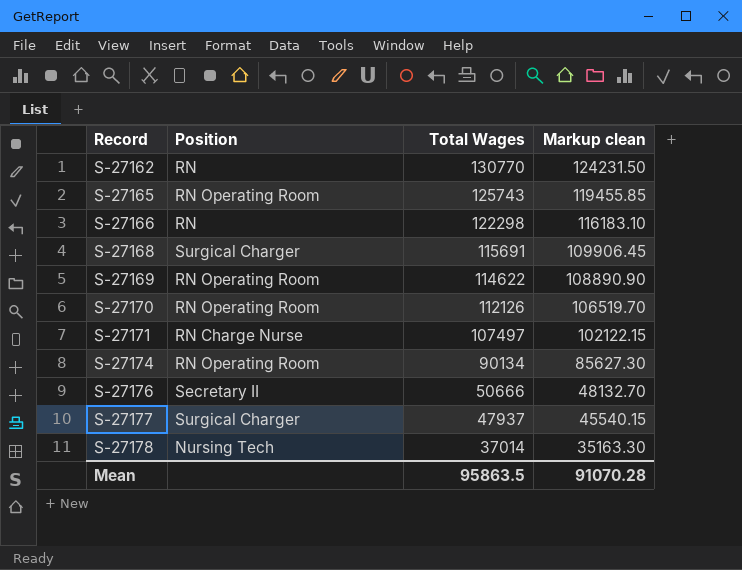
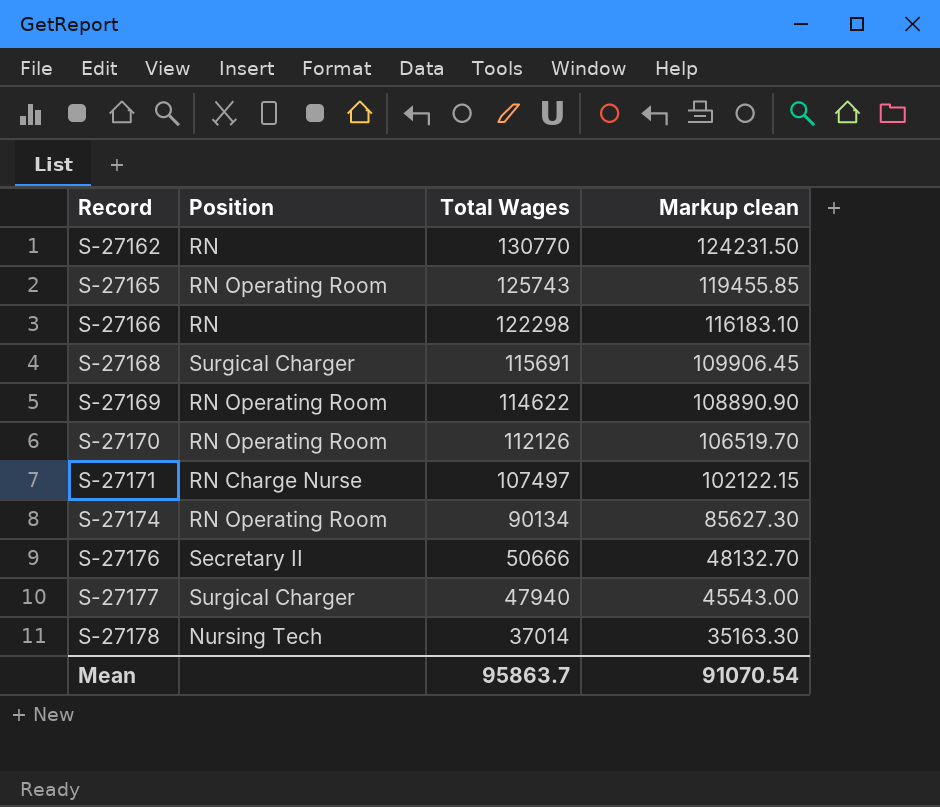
S-27177 | Total Wages: 47937 -> 47940
S-27177 | Markup clean: 45540.15 -> 45543.00
Mean | Total Wages: 95863.5 -> 95863.7
Mean | Markup clean: 91070.28 -> 91070.54

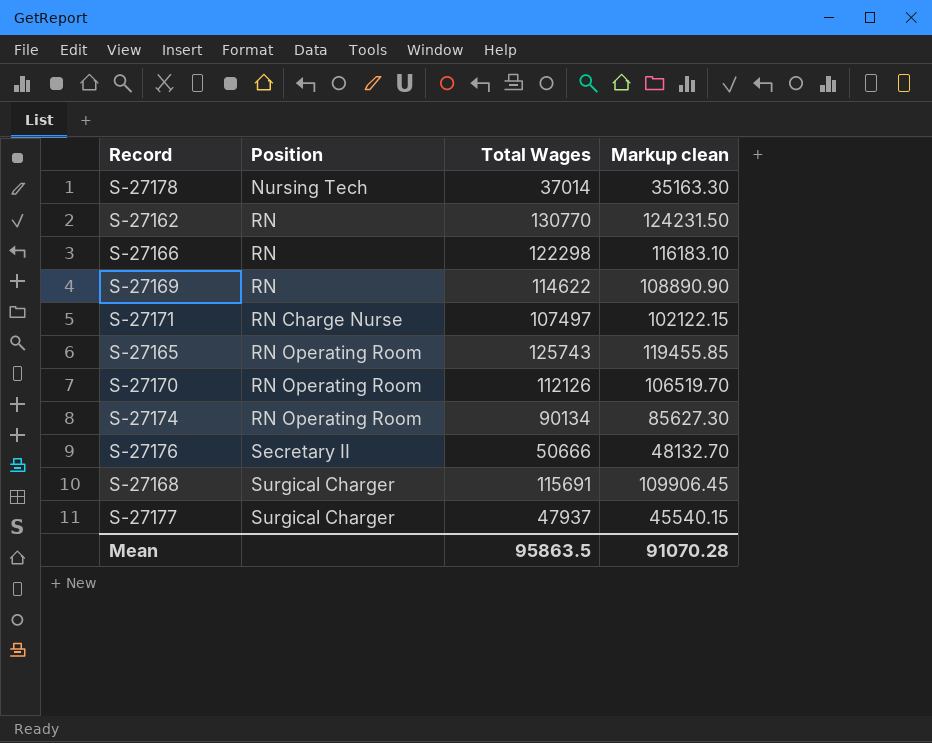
row order: Record ascending -> Position ascending
S-27169 | Position: RN Operating Room -> RN
S-27177 | Total Wages: 47940 -> 47937
S-27177 | Markup clean: 45543.00 -> 45540.15
Mean | Total Wages: 95863.7 -> 95863.5
Mean | Markup clean: 91070.54 -> 91070.28

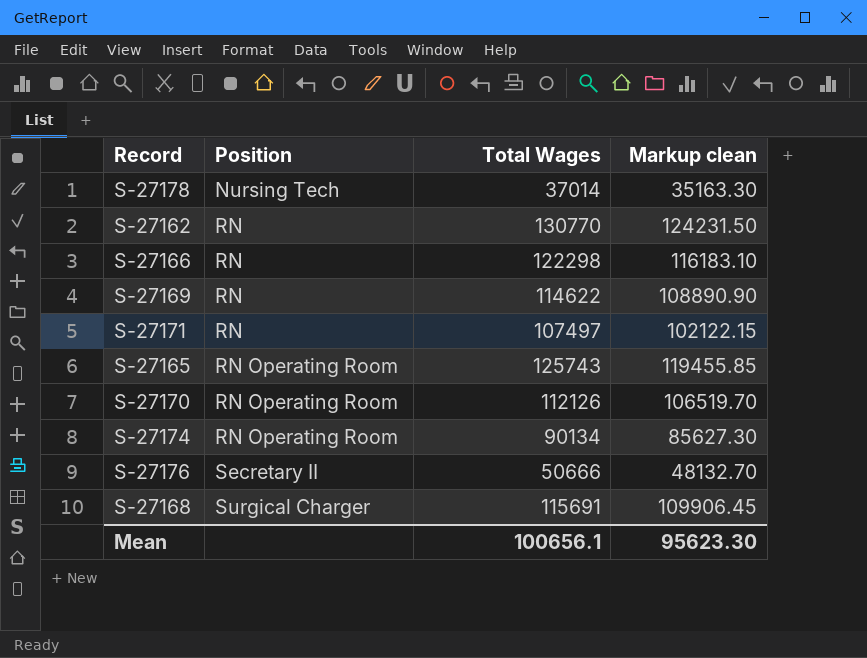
row S-27177: Surgical Charger | 47937 | 45540.15 -> none
S-27171 | Position: RN Charge Nurse -> RN
Mean | Total Wages: 95863.5 -> 100656.1
Mean | Markup clean: 91070.28 -> 95623.30

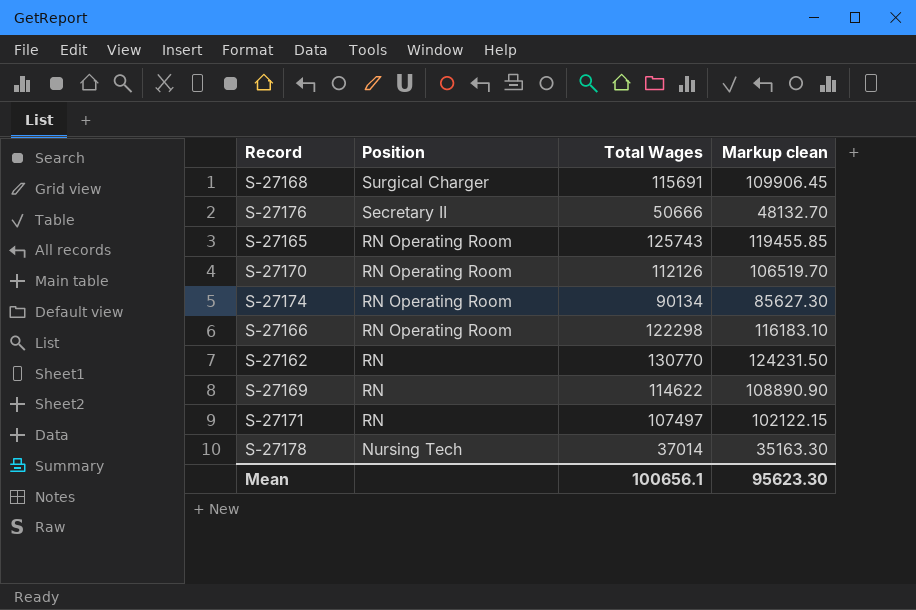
row order: Position ascending -> Position descending
S-27166 | Position: RN -> RN Operating Room

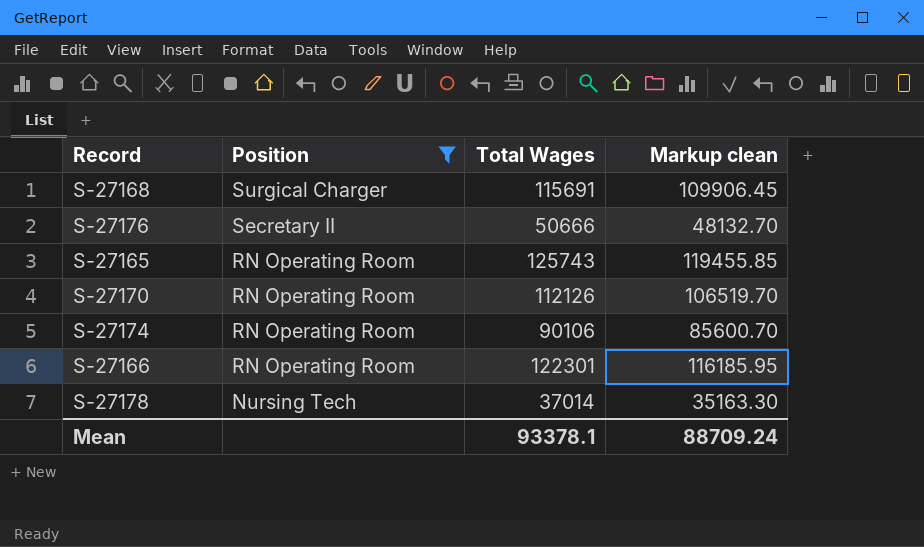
filter: none -> Position != RN
S-27174 | Total Wages: 90134 -> 90106
S-27174 | Markup clean: 85627.30 -> 85600.70
S-27166 | Total Wages: 122298 -> 122301
S-27166 | Markup clean: 116183.10 -> 116185.95
Mean | Total Wages: 100656.1 -> 93378.1
Mean | Markup clean: 95623.30 -> 88709.24

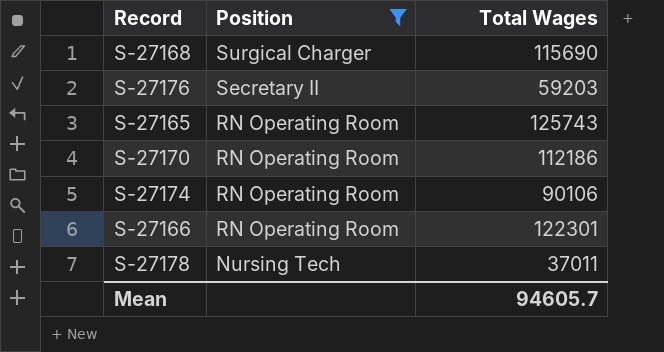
column Markup clean | formula: [Total Wages] * 0.95 -> none
S-27168 | Total Wages: 115691 -> 115690
S-27176 | Total Wages: 50666 -> 59203
S-27170 | Total Wages: 112126 -> 112186
S-27178 | Total Wages: 37014 -> 37011
Mean | Total Wages: 93378.1 -> 94605.7

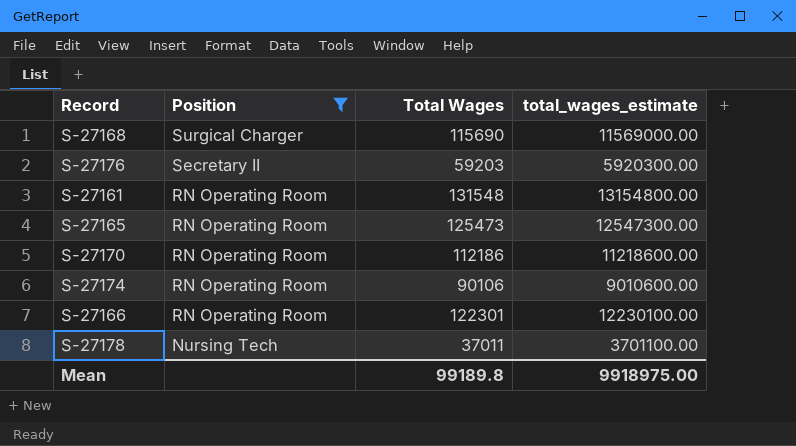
column total_wages_estimate | formula: none -> [Total Wages] * 100
row S-27161: none -> RN Operating Room | 131548 | 13154800.00
S-27165 | Total Wages: 125743 -> 125473
Mean | Total Wages: 94605.7 -> 99189.8

